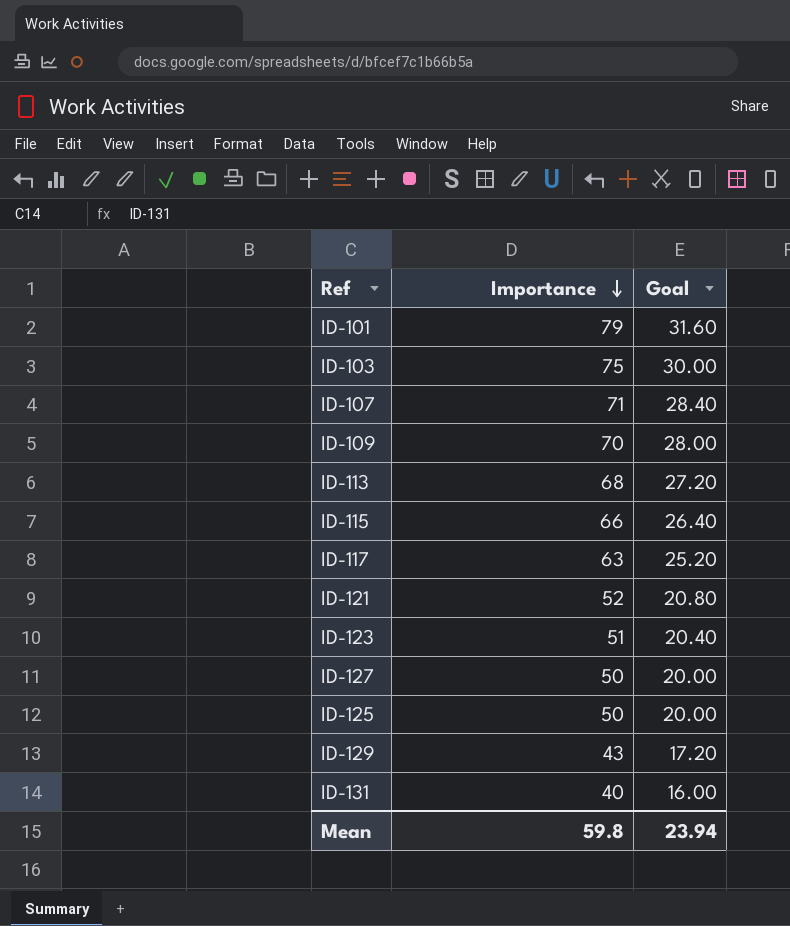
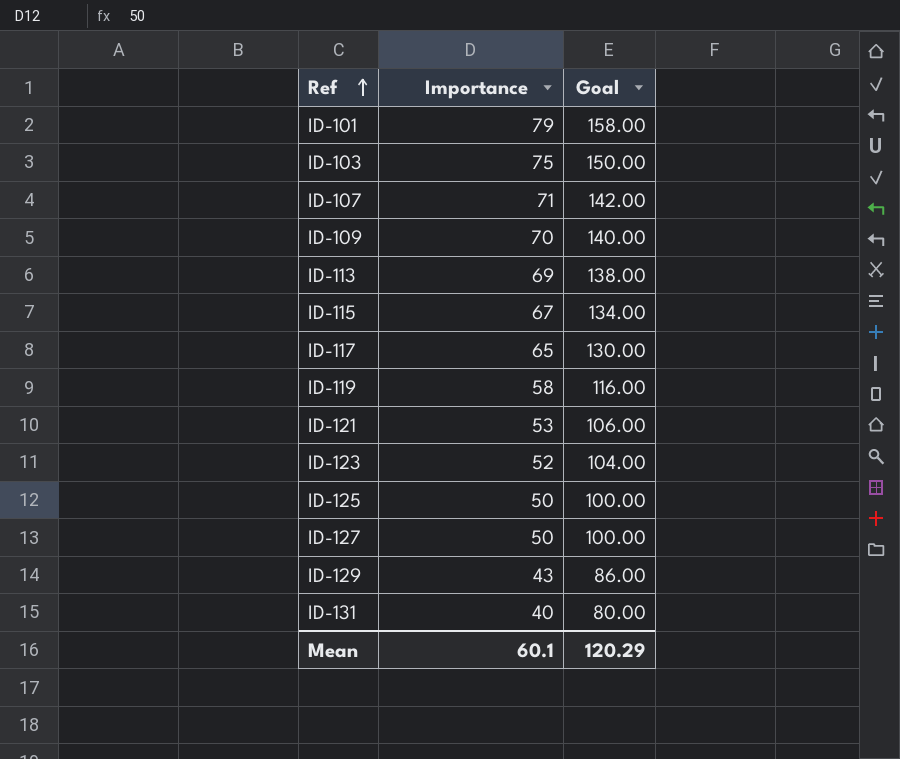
row order: Importance descending -> Ref ascending
column Goal | formula: [Importance] * 0.4 -> [Importance] * 2
ID-113 | Importance: 68 -> 69
ID-115 | Importance: 66 -> 67
ID-117 | Importance: 63 -> 65
row ID-119: none -> 58 | 116.00
ID-121 | Importance: 52 -> 53
ID-123 | Importance: 51 -> 52
Mean | Importance: 59.8 -> 60.1
Mean | Goal: 23.94 -> 120.29

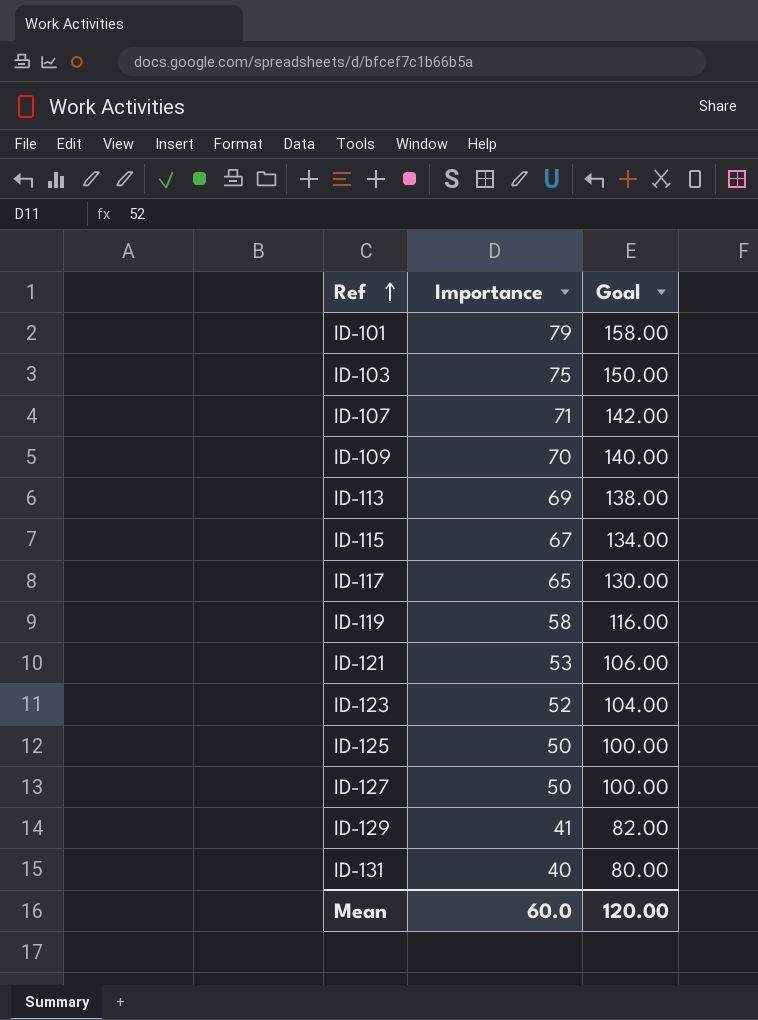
ID-129 | Importance: 43 -> 41
ID-129 | Goal: 86.00 -> 82.00
Mean | Importance: 60.1 -> 60.0
Mean | Goal: 120.29 -> 120.00

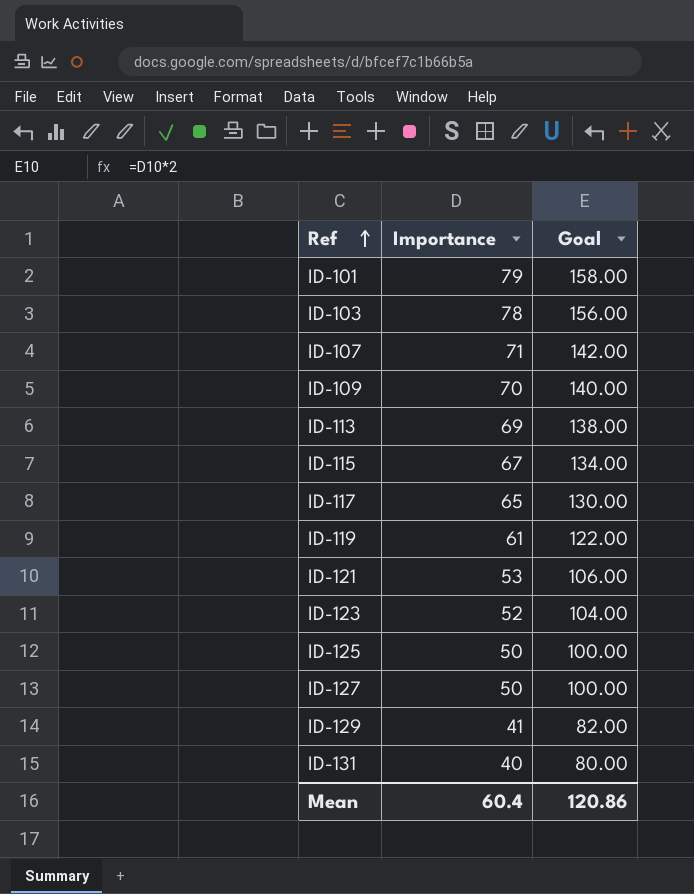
ID-103 | Importance: 75 -> 78
ID-103 | Goal: 150.00 -> 156.00
ID-119 | Importance: 58 -> 61
ID-119 | Goal: 116.00 -> 122.00
Mean | Importance: 60.0 -> 60.4
Mean | Goal: 120.00 -> 120.86

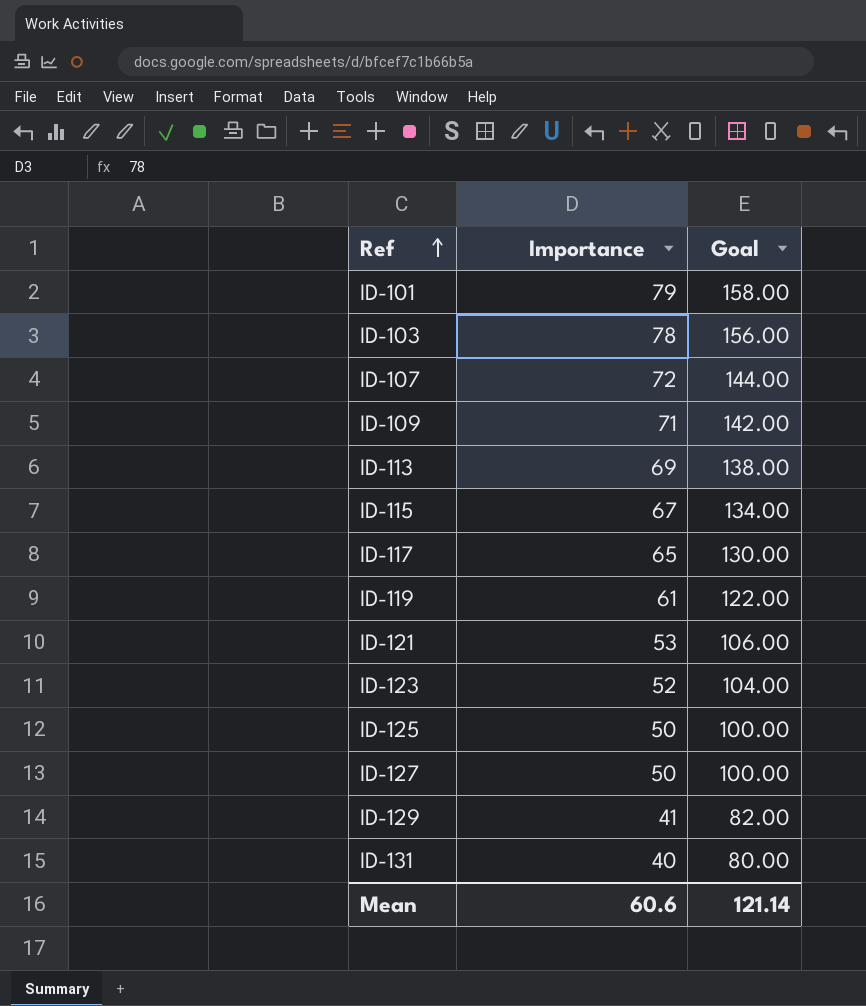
ID-107 | Importance: 71 -> 72
ID-107 | Goal: 142.00 -> 144.00
ID-109 | Importance: 70 -> 71
ID-109 | Goal: 140.00 -> 142.00
Mean | Importance: 60.4 -> 60.6
Mean | Goal: 120.86 -> 121.14

